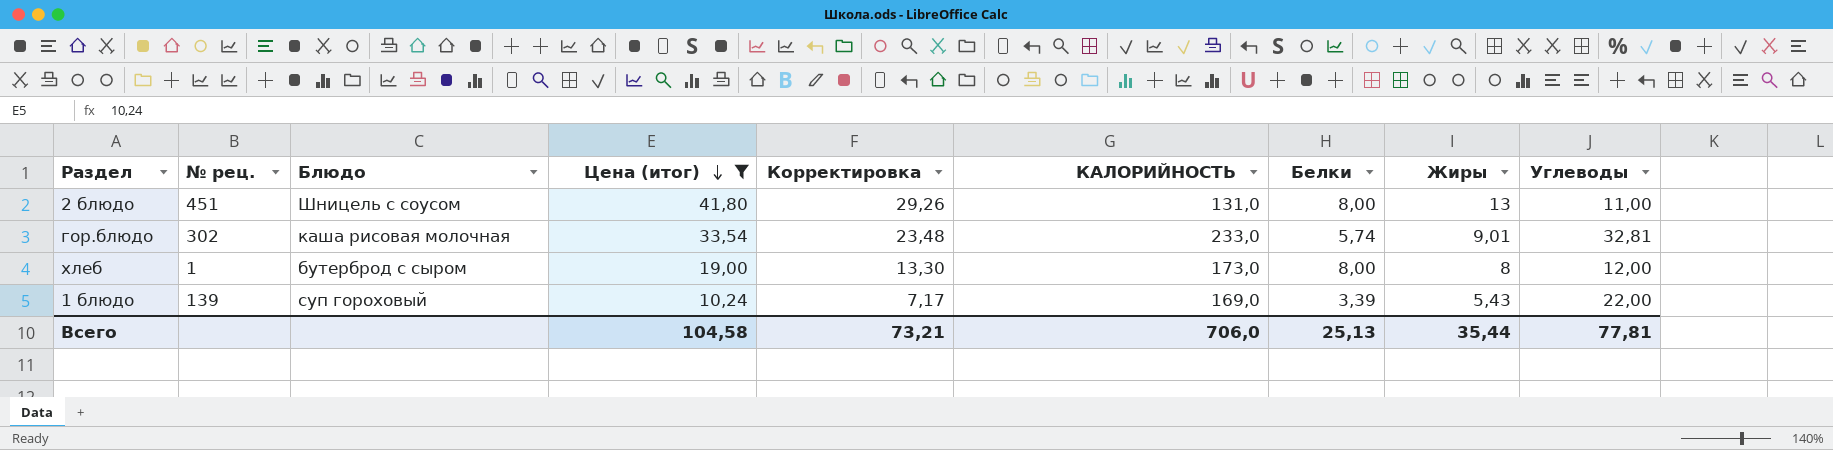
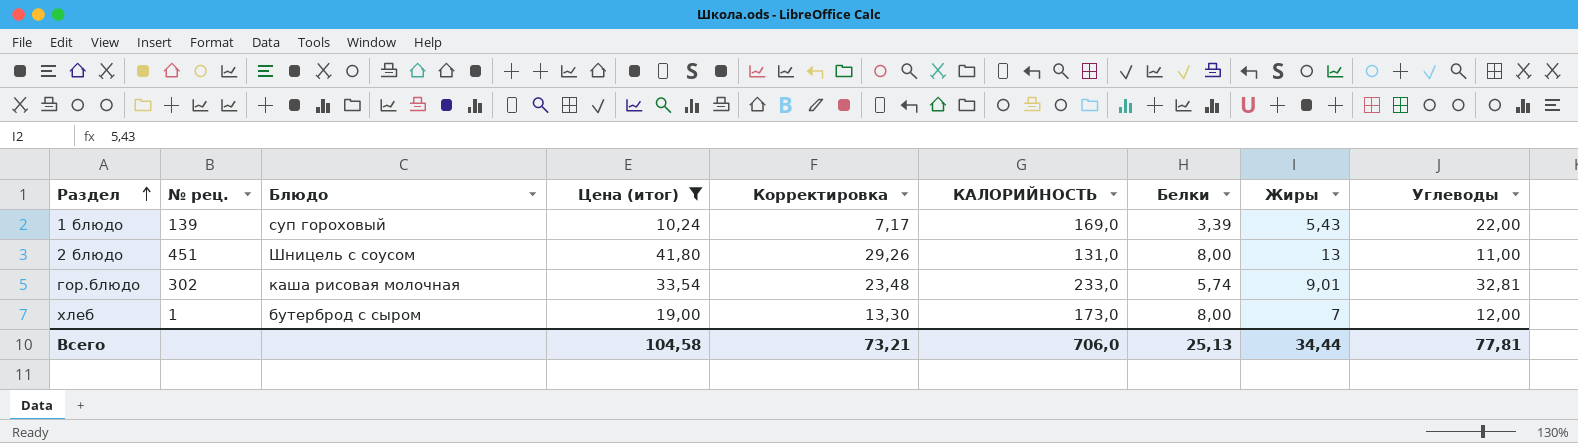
row order: Цена (итог) descending -> Раздел ascending
хлеб | Жиры: 8 -> 7
Всего | Жиры: 35,44 -> 34,44

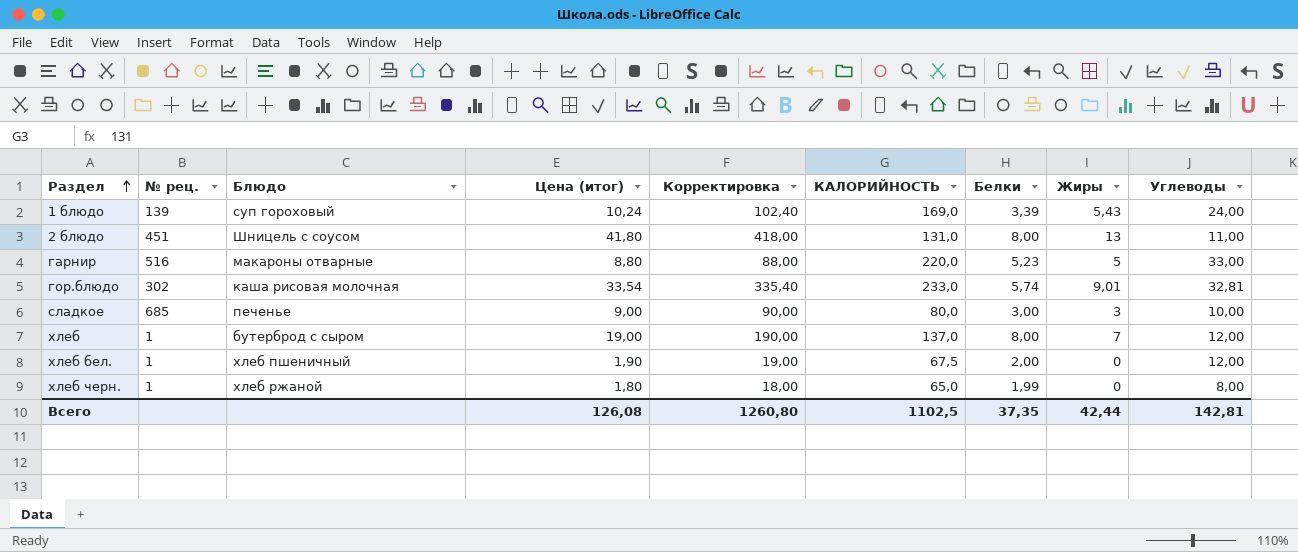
filter: Цена (итог) >= 10,24 -> none
column Корректировка | formula: [Цена (итог)] * 0,7 -> [Цена (итог)] * 10
1 блюдо | Углеводы: 22,00 -> 24,00
хлеб | КАЛОРИЙНОСТЬ: 173,0 -> 137,0
Всего | Цена (итог): 104,58 -> 126,08
Всего | Корректировка: 73,21 -> 1260,80
Всего | КАЛОРИЙНОСТЬ: 706,0 -> 1102,5
Всего | Белки: 25,13 -> 37,35
Всего | Жиры: 34,44 -> 42,44
Всего | Углеводы: 77,81 -> 142,81

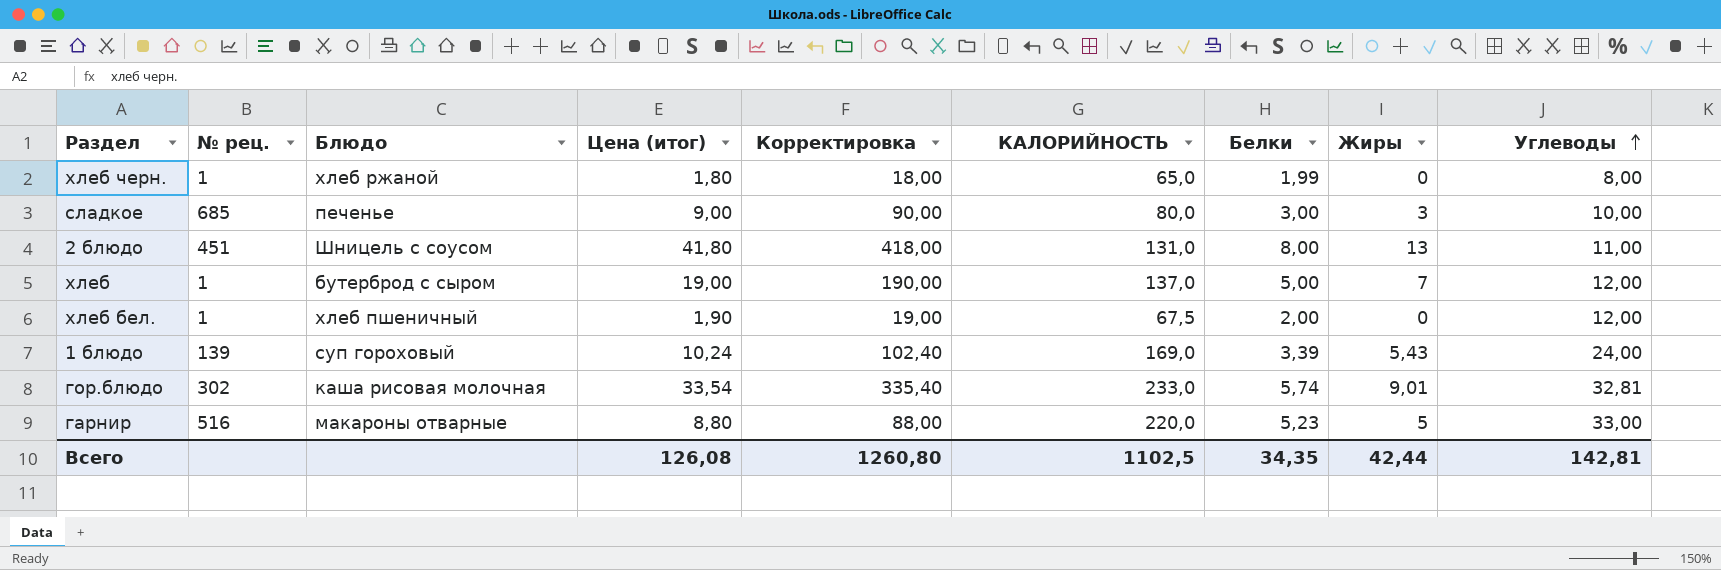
row order: Раздел ascending -> Углеводы ascending
хлеб | Белки: 8,00 -> 5,00
Всего | Белки: 37,35 -> 34,35

